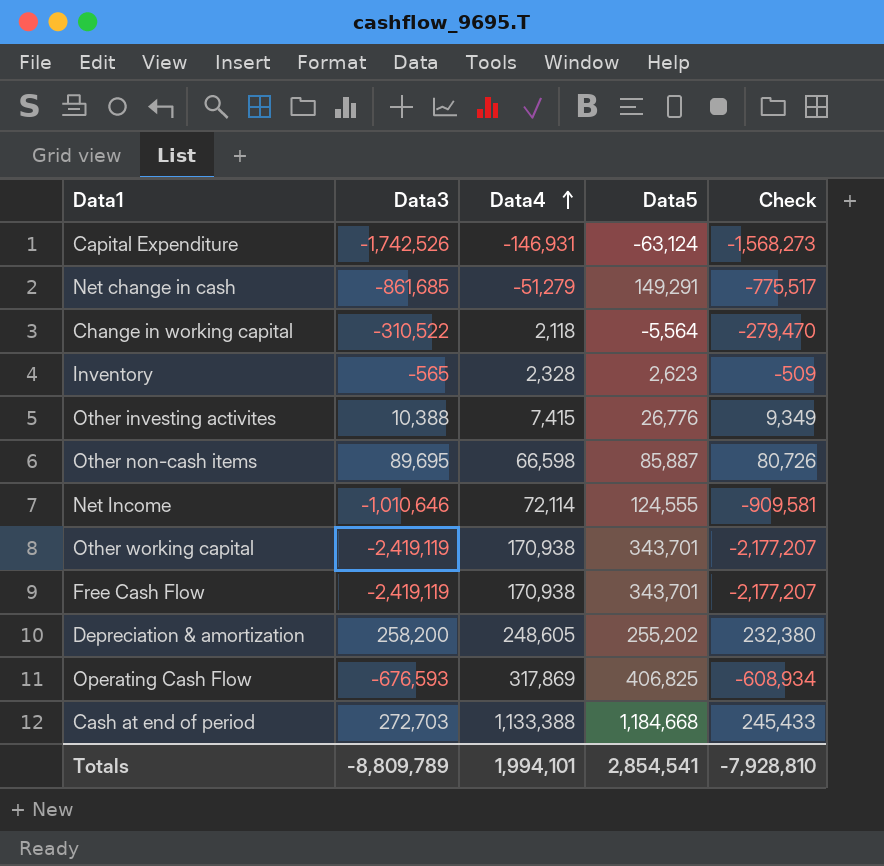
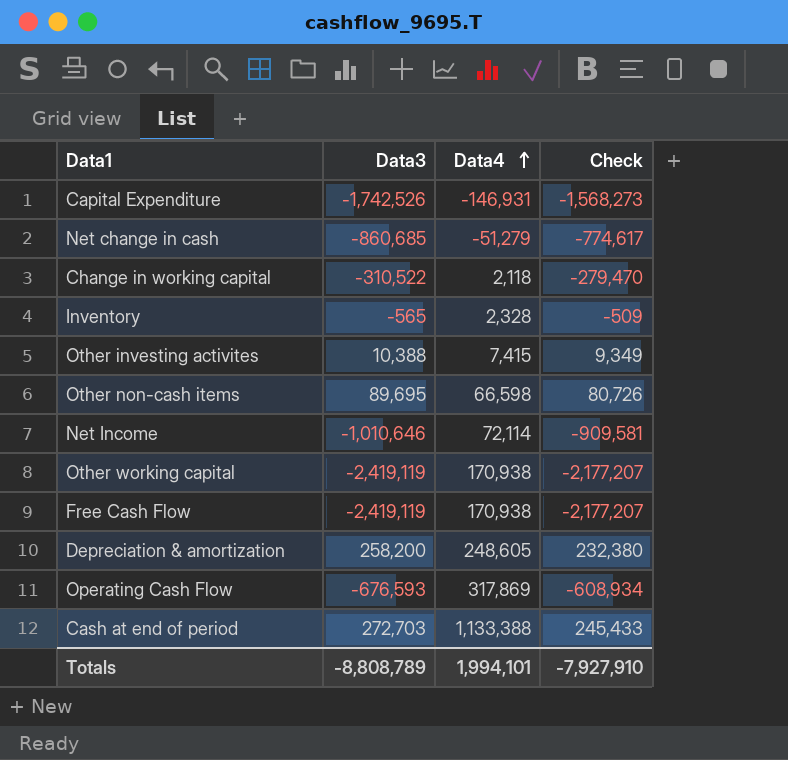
column Data5 | position: 4 -> none
Net change in cash | Data3: -861,685 -> -860,685
Net change in cash | Check: -775,517 -> -774,617
Totals | Data3: -8,809,789 -> -8,808,789
Totals | Check: -7,928,810 -> -7,927,910

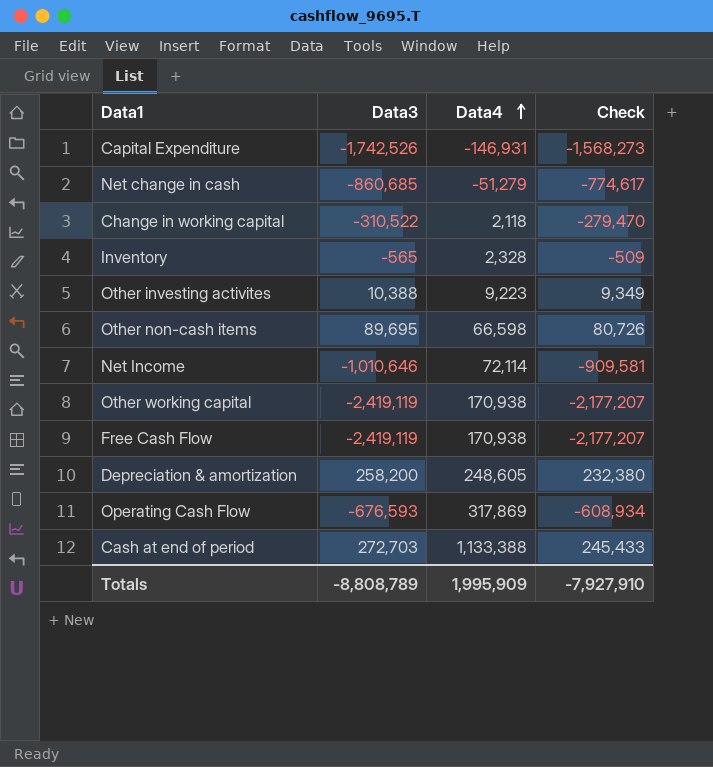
Other investing activites | Data4: 7,415 -> 9,223
Totals | Data4: 1,994,101 -> 1,995,909

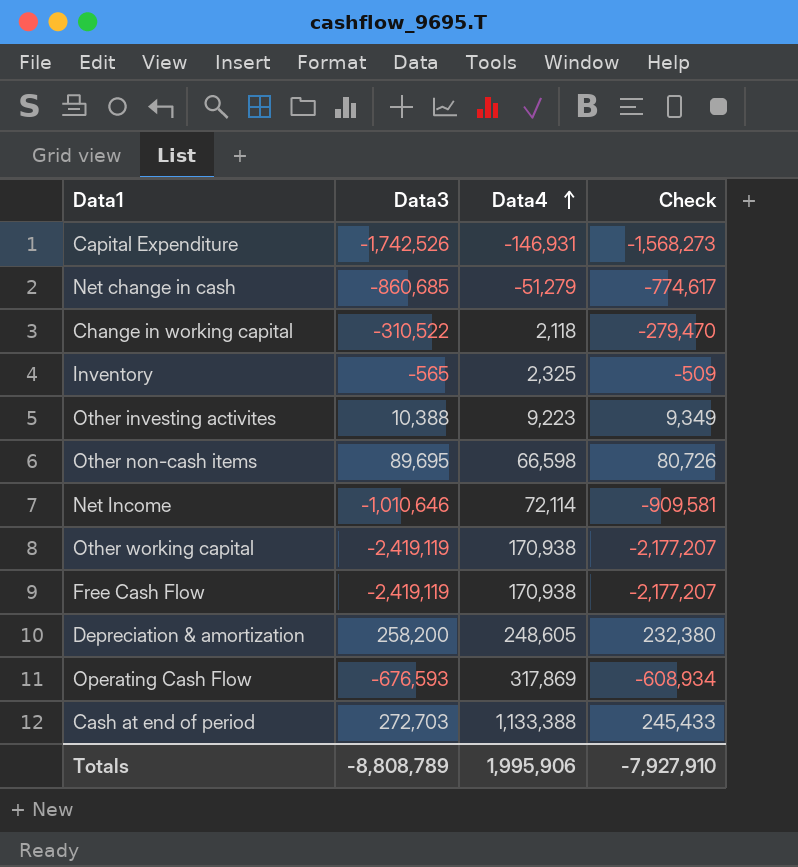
Inventory | Data4: 2,328 -> 2,325
Totals | Data4: 1,995,909 -> 1,995,906

